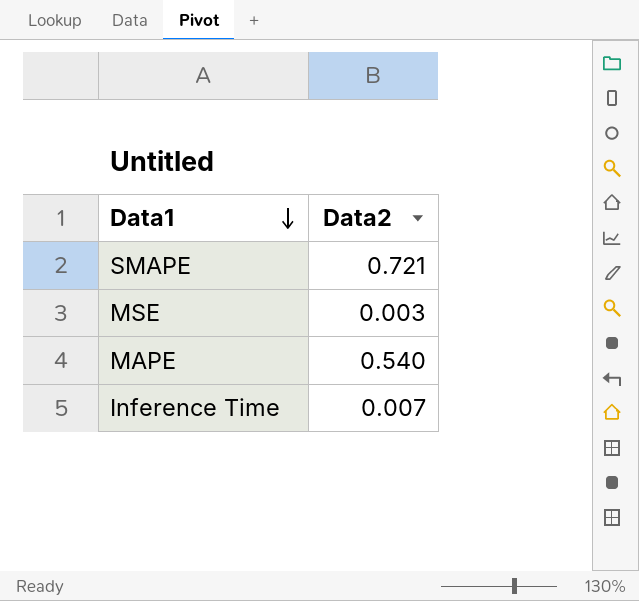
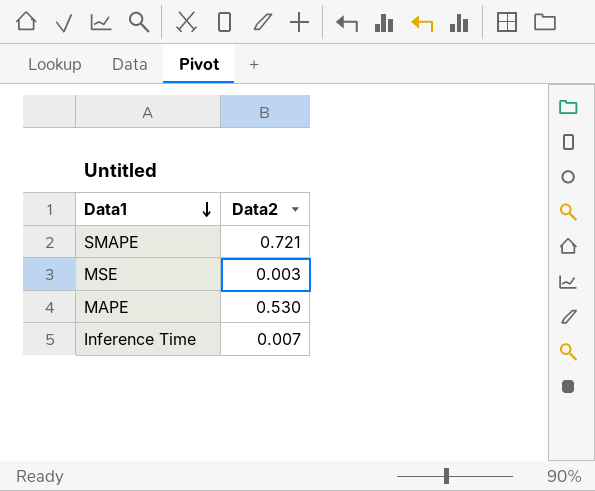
MAPE | Data2: 0.540 -> 0.530

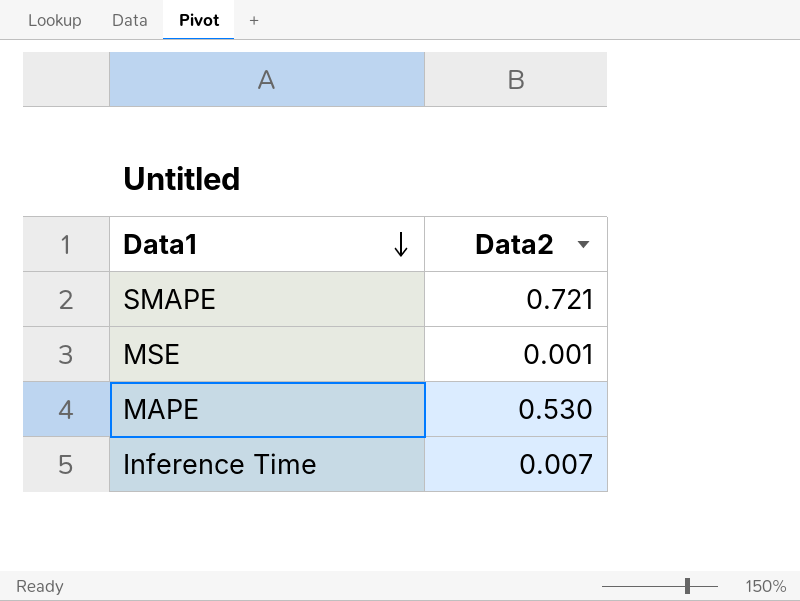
MSE | Data2: 0.003 -> 0.001

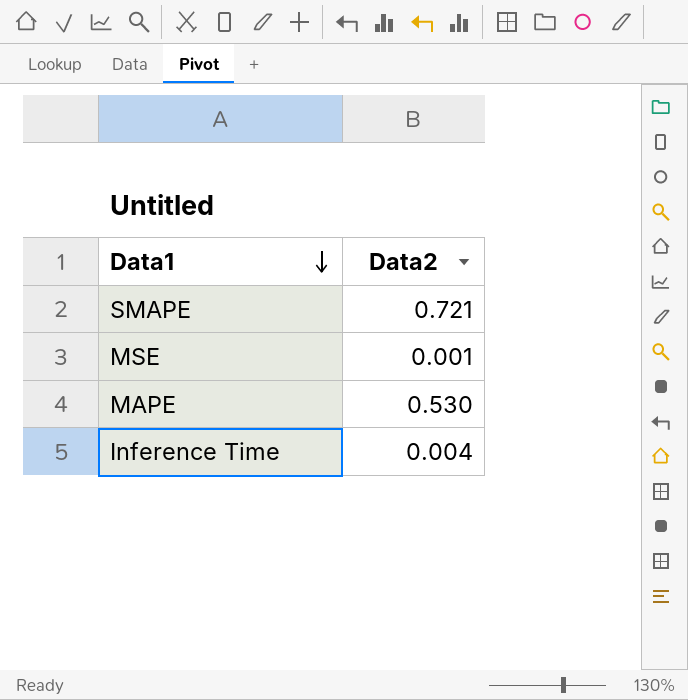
Inference Time | Data2: 0.007 -> 0.004

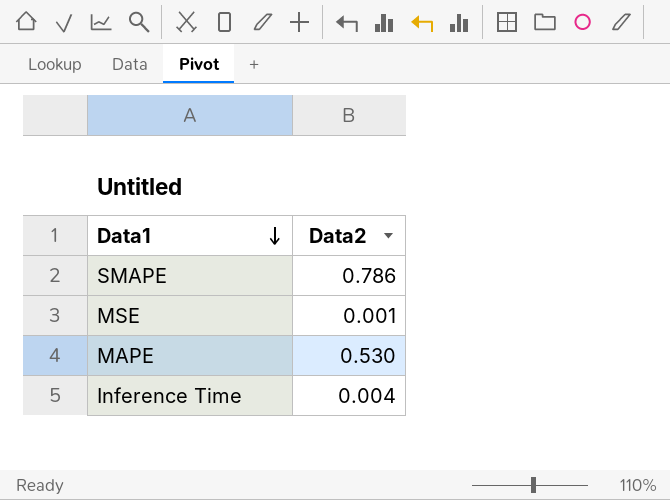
SMAPE | Data2: 0.721 -> 0.786

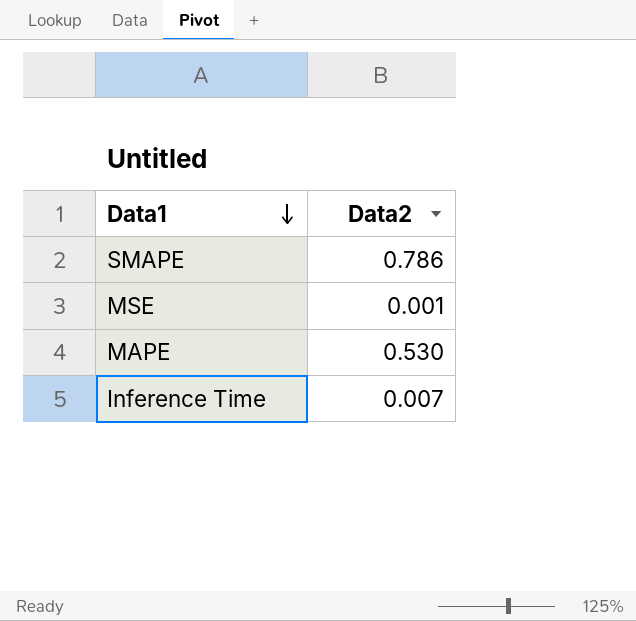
Inference Time | Data2: 0.004 -> 0.007

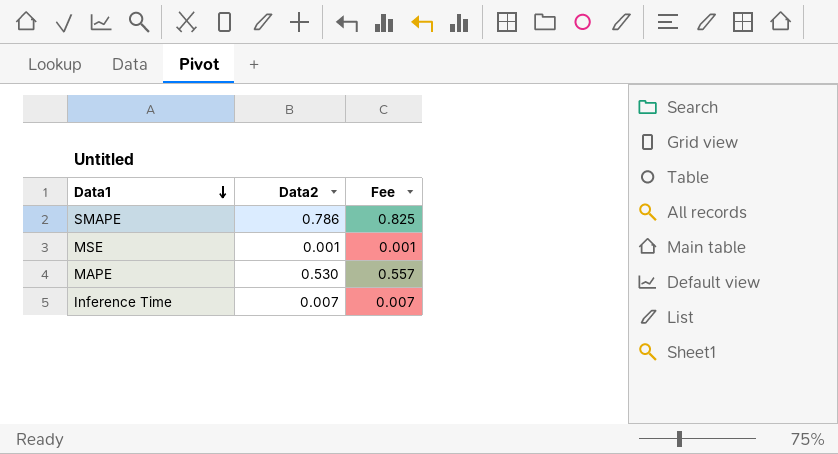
column Fee | formula: none -> [Data2] * 1.05

